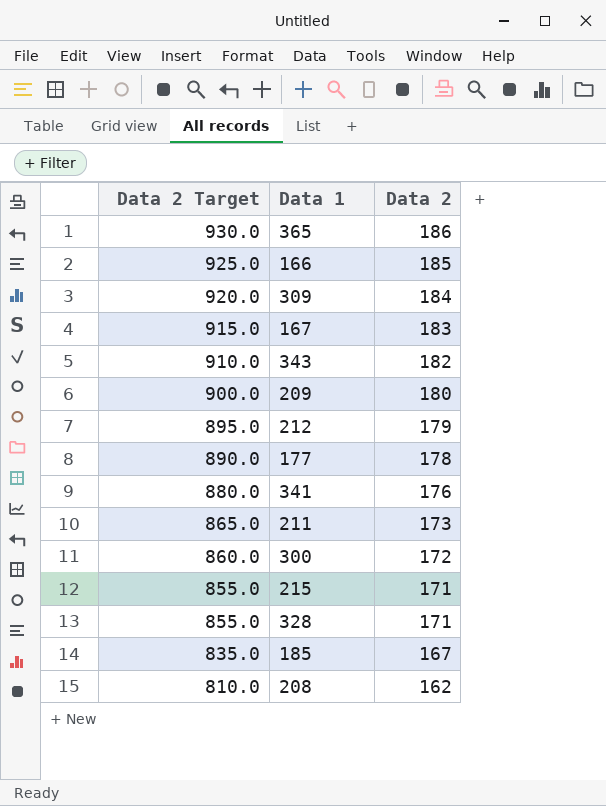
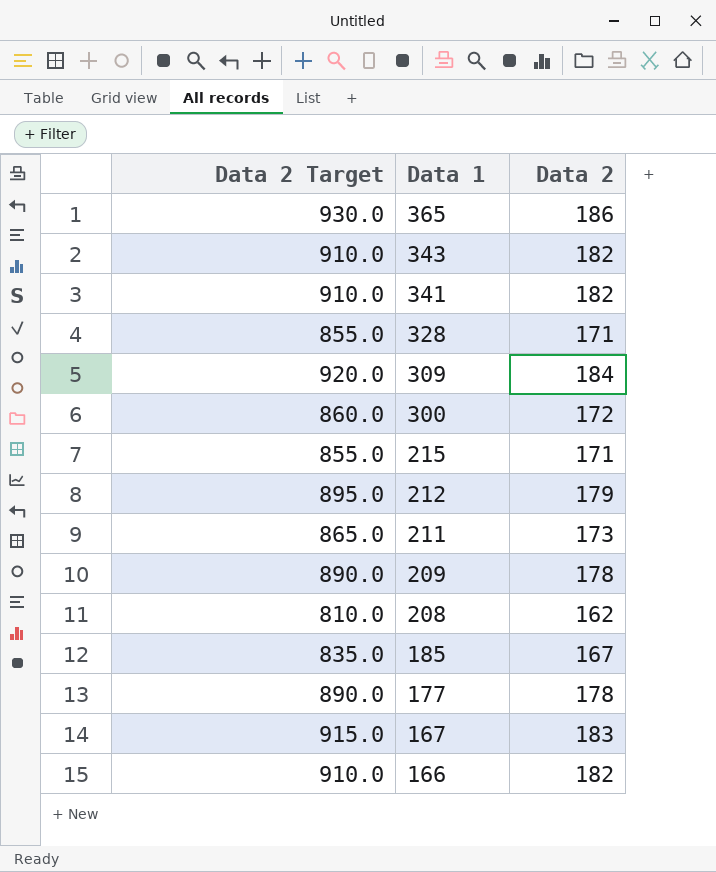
row order: Data 2 Target descending -> Data 1 descending
341 | Data 2 Target: 880.0 -> 910.0
341 | Data 2: 176 -> 182
209 | Data 2 Target: 900.0 -> 890.0
209 | Data 2: 180 -> 178
166 | Data 2 Target: 925.0 -> 910.0
166 | Data 2: 185 -> 182

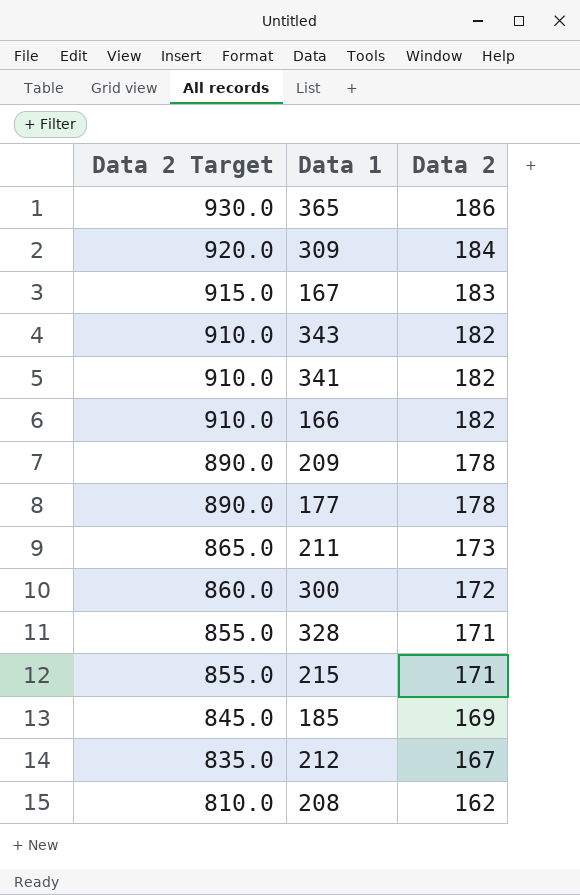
row order: Data 1 descending -> Data 2 Target descending
185 | Data 2 Target: 835.0 -> 845.0
185 | Data 2: 167 -> 169
212 | Data 2 Target: 895.0 -> 835.0
212 | Data 2: 179 -> 167

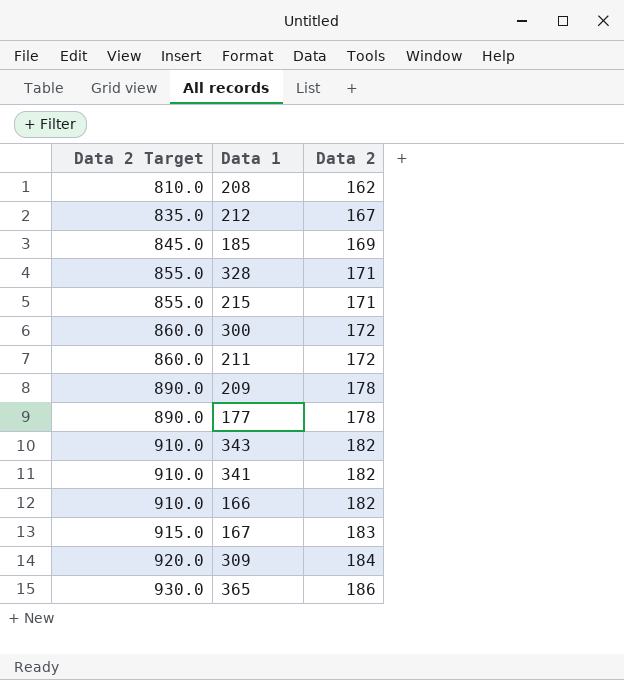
row order: Data 2 Target descending -> Data 2 Target ascending
211 | Data 2 Target: 865.0 -> 860.0
211 | Data 2: 173 -> 172

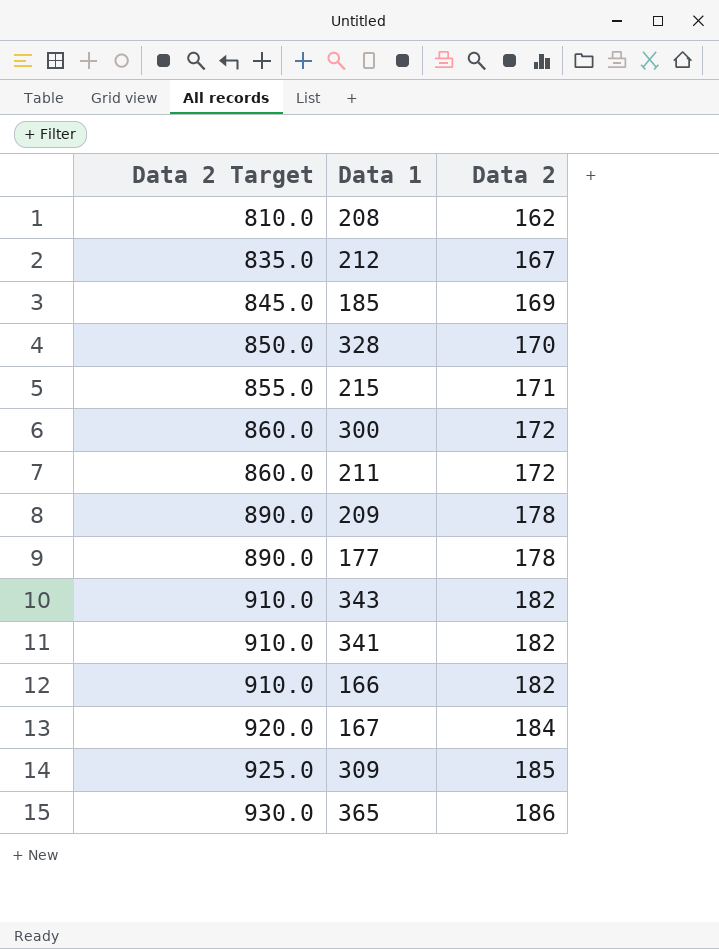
328 | Data 2 Target: 855.0 -> 850.0
328 | Data 2: 171 -> 170
167 | Data 2 Target: 915.0 -> 920.0
167 | Data 2: 183 -> 184
309 | Data 2 Target: 920.0 -> 925.0
309 | Data 2: 184 -> 185

